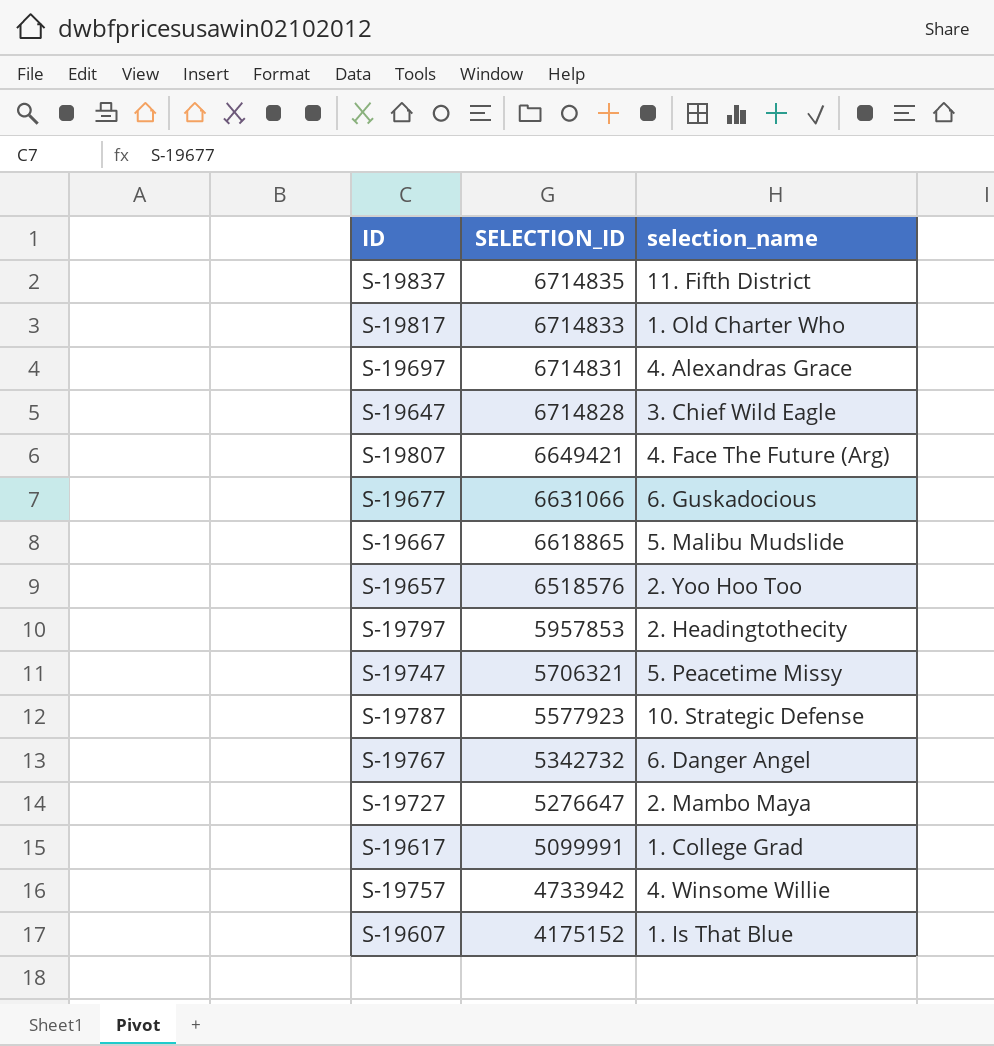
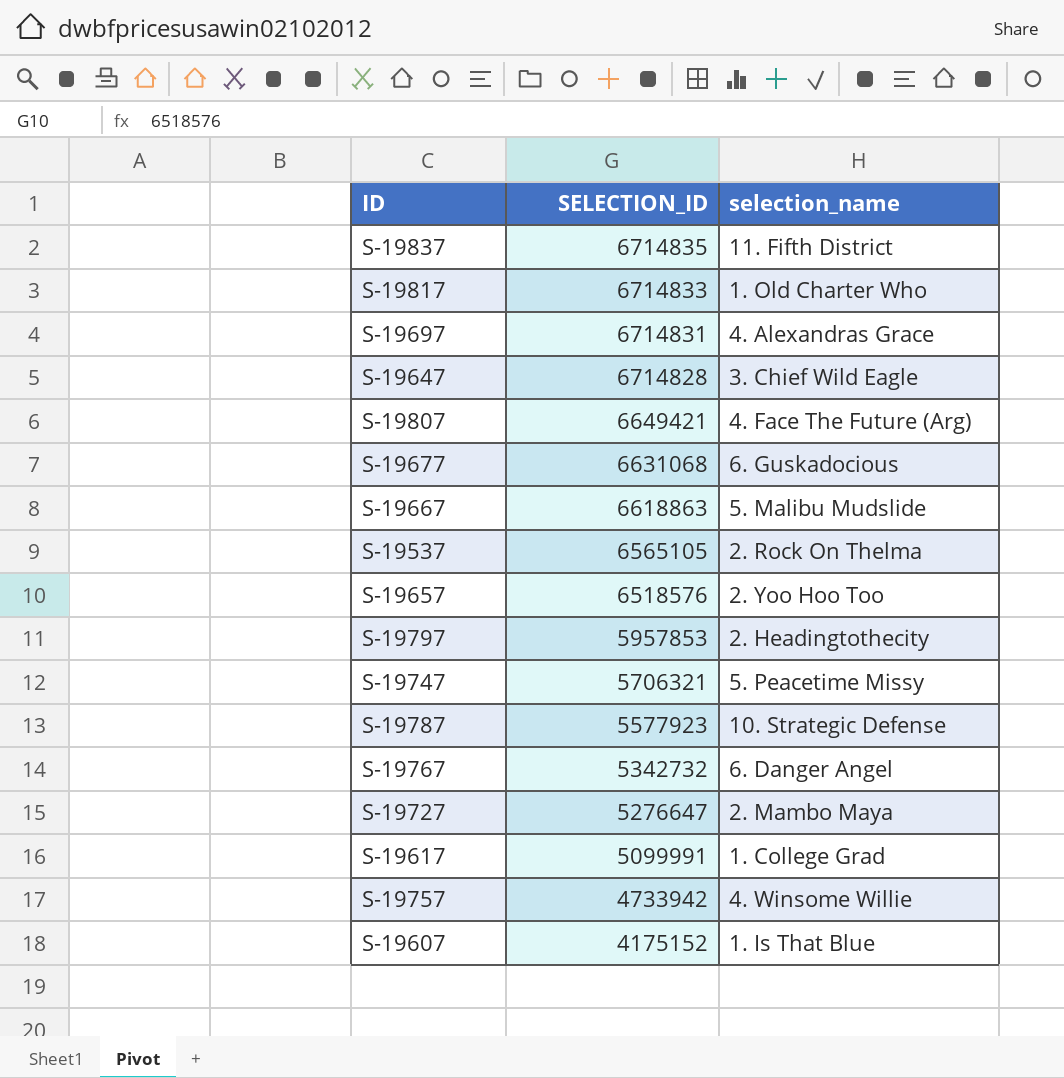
S-19677 | SELECTION_ID: 6631066 -> 6631068
S-19667 | SELECTION_ID: 6618865 -> 6618863
row S-19537: none -> 6565105 | 2. Rock On Thelma

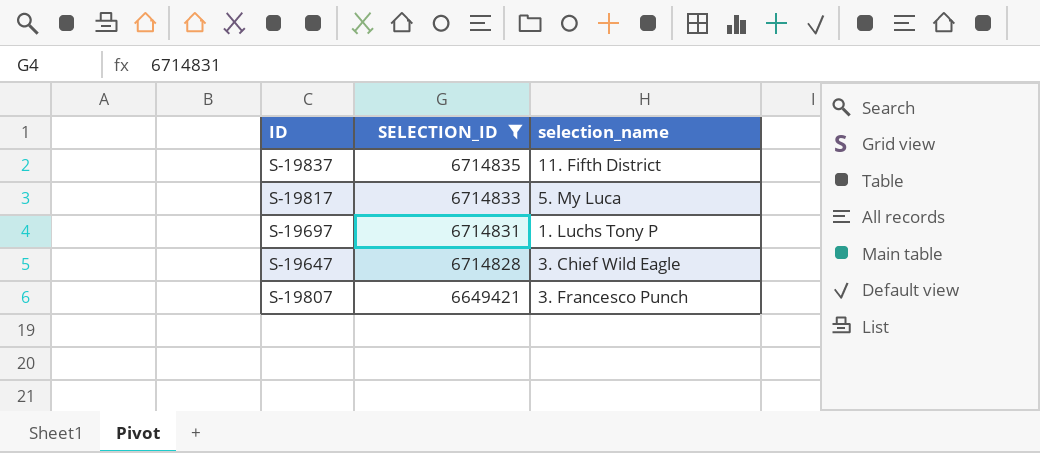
filter: none -> SELECTION_ID >= 6649421
S-19817 | selection_name: 1. Old Charter Who -> 5. My Luca
S-19697 | selection_name: 4. Alexandras Grace -> 1. Luchs Tony P
S-19807 | selection_name: 4. Face The Future (Arg) -> 3. Francesco Punch

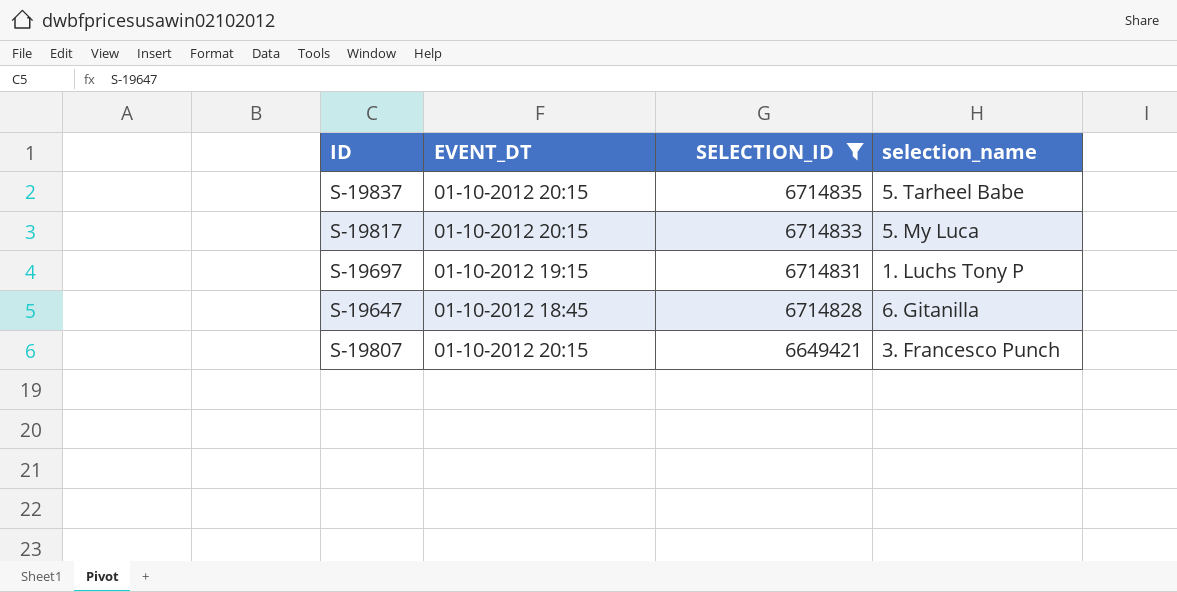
column EVENT_DT | position: none -> 2
S-19837 | selection_name: 11. Fifth District -> 5. Tarheel Babe
S-19647 | selection_name: 3. Chief Wild Eagle -> 6. Gitanilla

